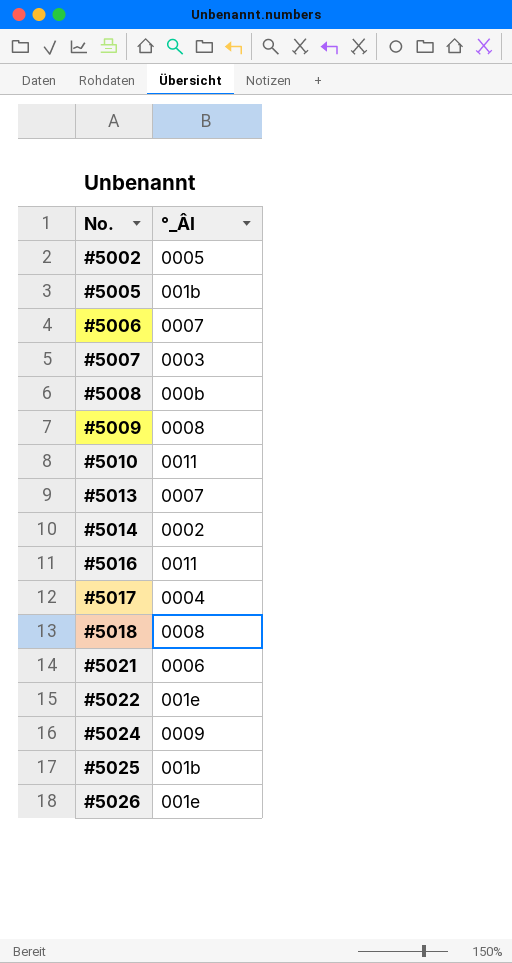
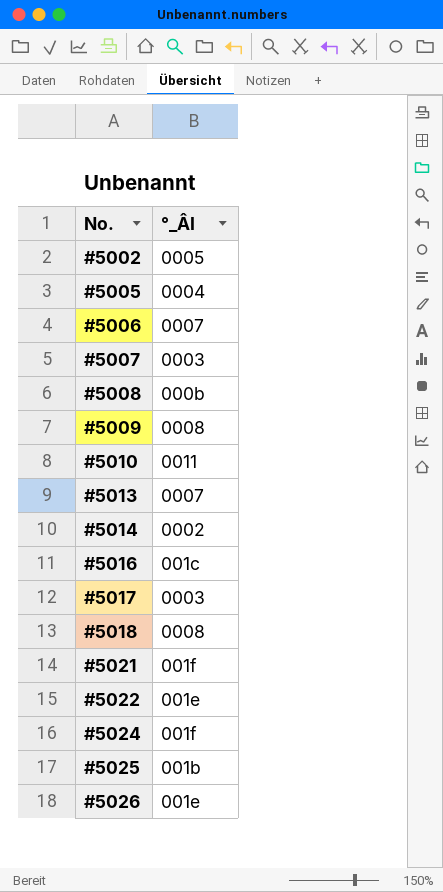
#5005 | °_ÂI: 001b -> 0004
#5016 | °_ÂI: 0011 -> 001c
#5017 | °_ÂI: 0004 -> 0003
#5021 | °_ÂI: 0006 -> 001f
#5024 | °_ÂI: 0009 -> 001f

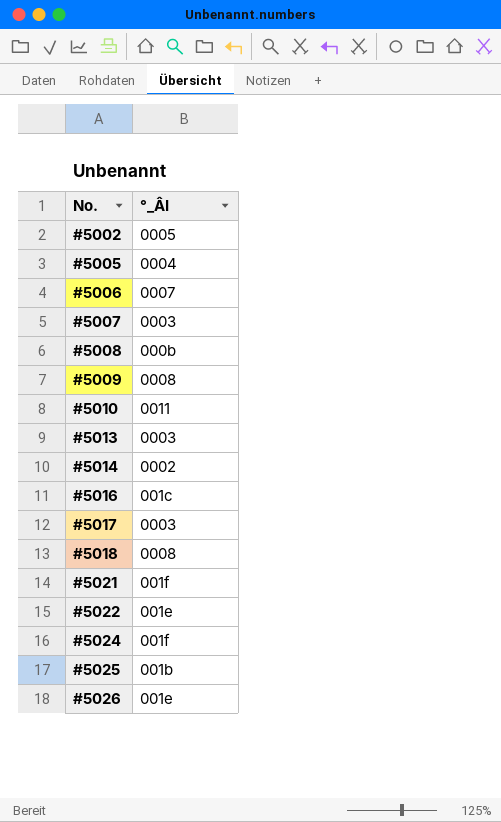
#5013 | °_ÂI: 0007 -> 0003

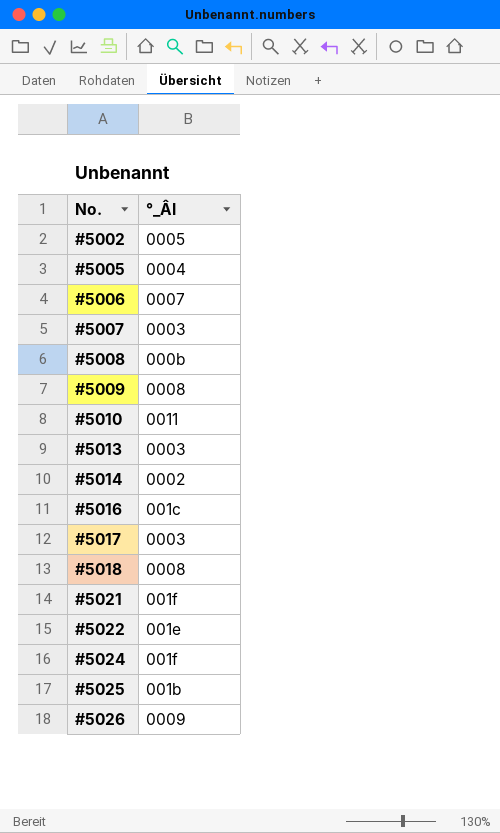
#5026 | °_ÂI: 001e -> 0009

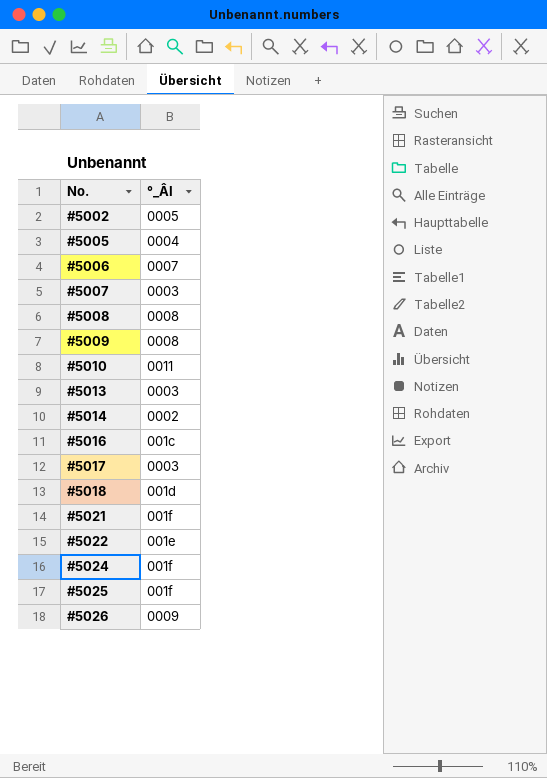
#5008 | °_ÂI: 000b -> 0008
#5018 | °_ÂI: 0008 -> 001d
#5025 | °_ÂI: 001b -> 001f

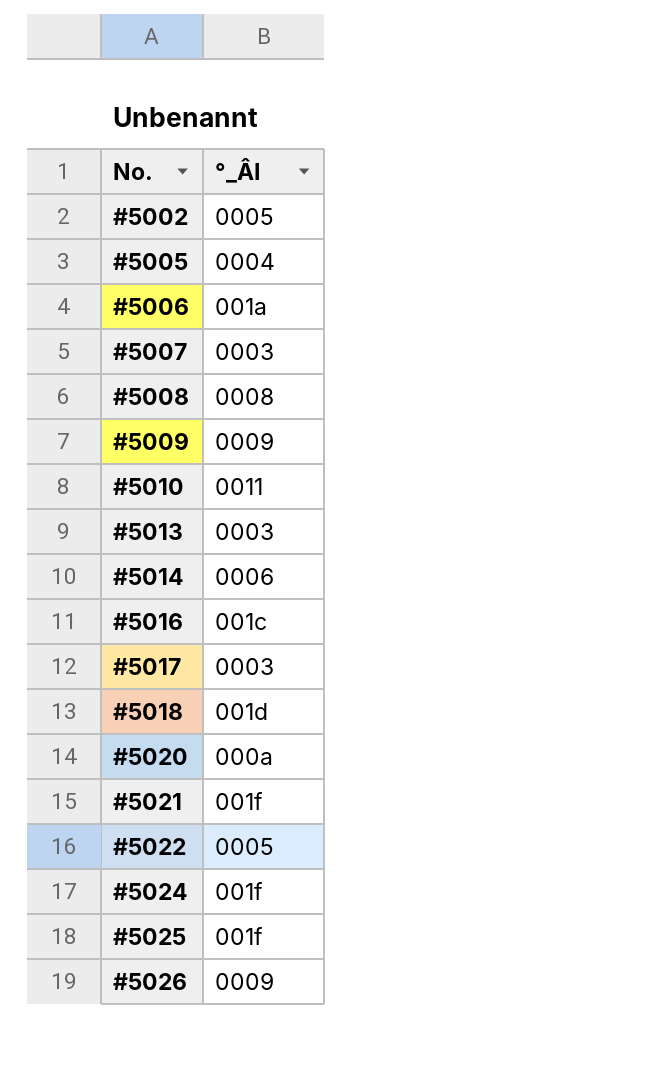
#5006 | °_ÂI: 0007 -> 001a
#5009 | °_ÂI: 0008 -> 0009
#5014 | °_ÂI: 0002 -> 0006
row #5020: none -> 000a
#5022 | °_ÂI: 001e -> 0005

